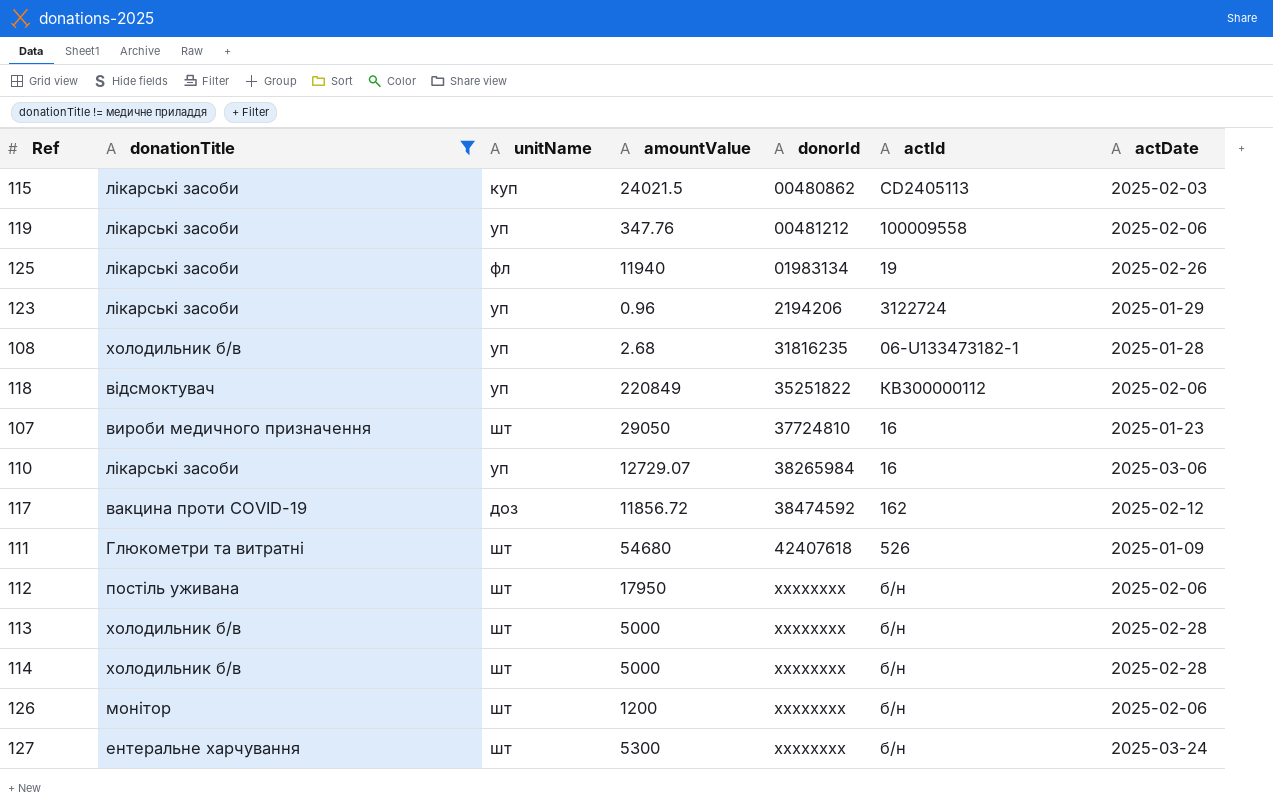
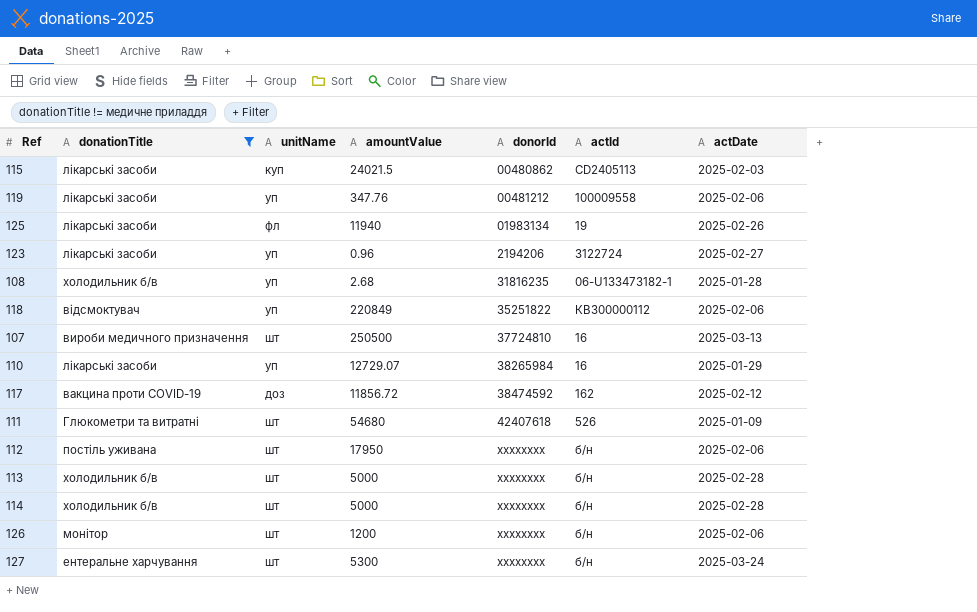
123 | actDate: 2025-01-29 -> 2025-02-27
107 | amountValue: 29050 -> 250500
107 | actDate: 2025-01-23 -> 2025-03-13
110 | actDate: 2025-03-06 -> 2025-01-29

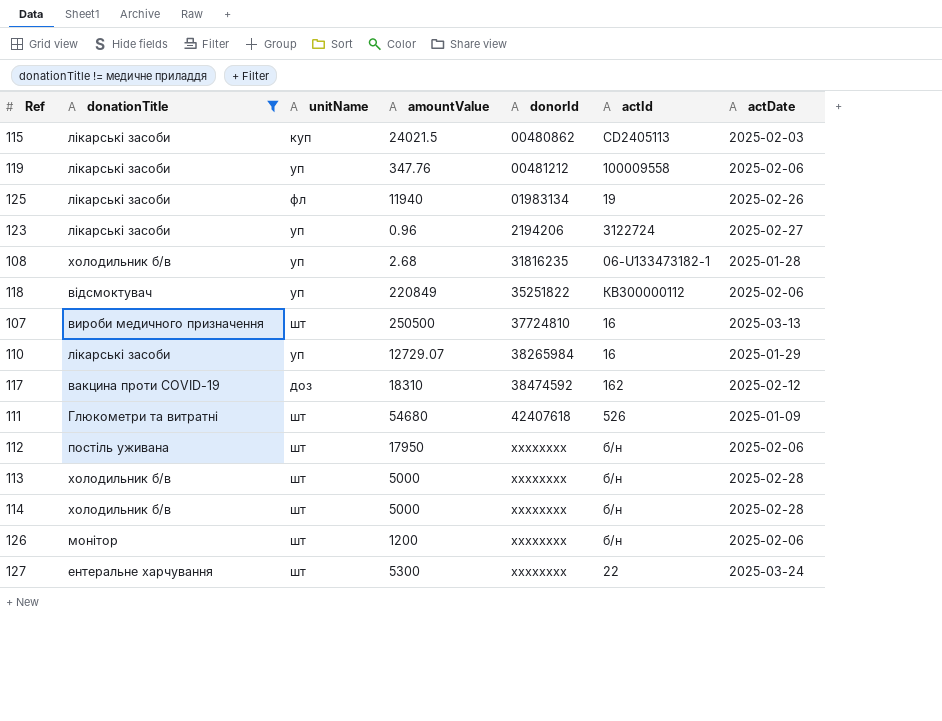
117 | amountValue: 11856.72 -> 18310
127 | actId: б/н -> 22

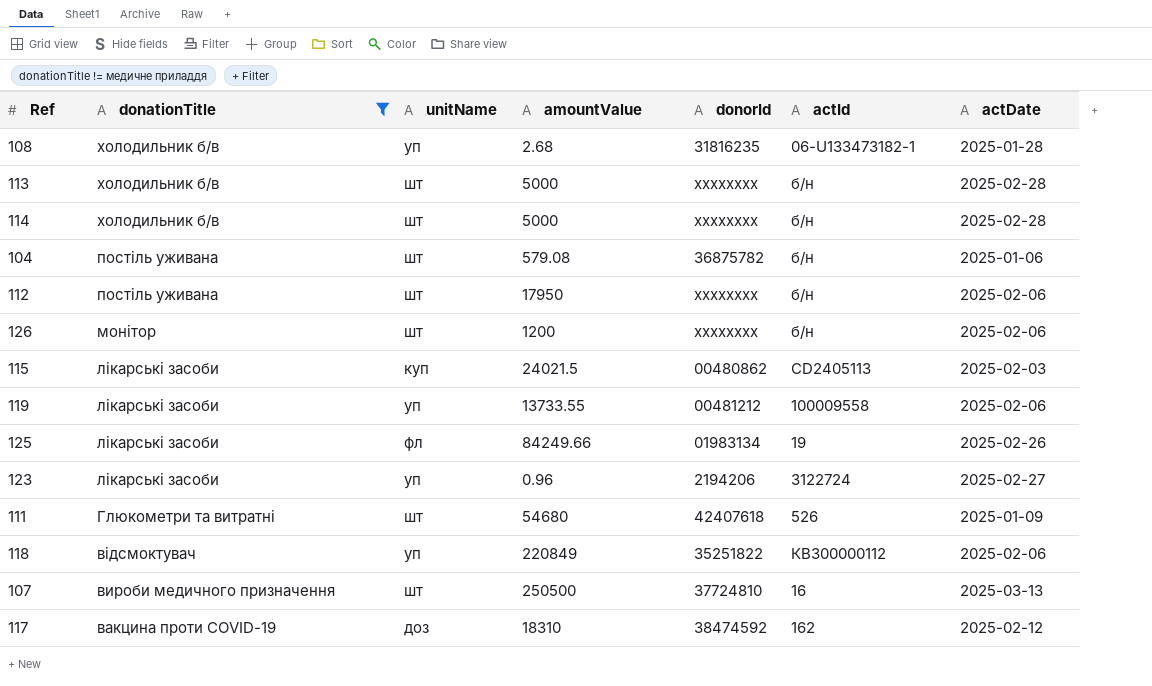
row order: donorId ascending -> donationTitle descending
row 110: лікарські засоби | уп | 12729.07 | 38265984 | 16 | 2025-01-29 -> none
row 127: ентеральне харчування | шт | 5300 | хххххххх | 22 | 2025-03-24 -> none
row 104: none -> постіль уживана | шт | 579.08 | 36875782 | б/н | 2025-01-06
119 | amountValue: 347.76 -> 13733.55
125 | amountValue: 11940 -> 84249.66

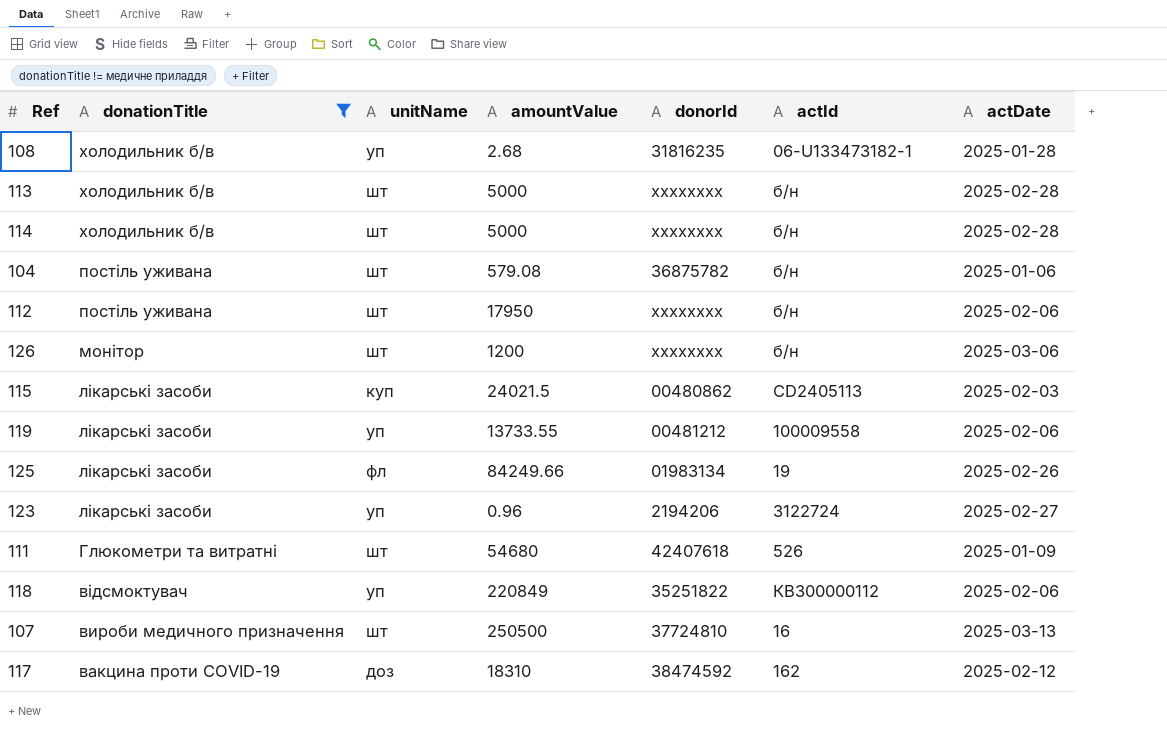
126 | actDate: 2025-02-06 -> 2025-03-06

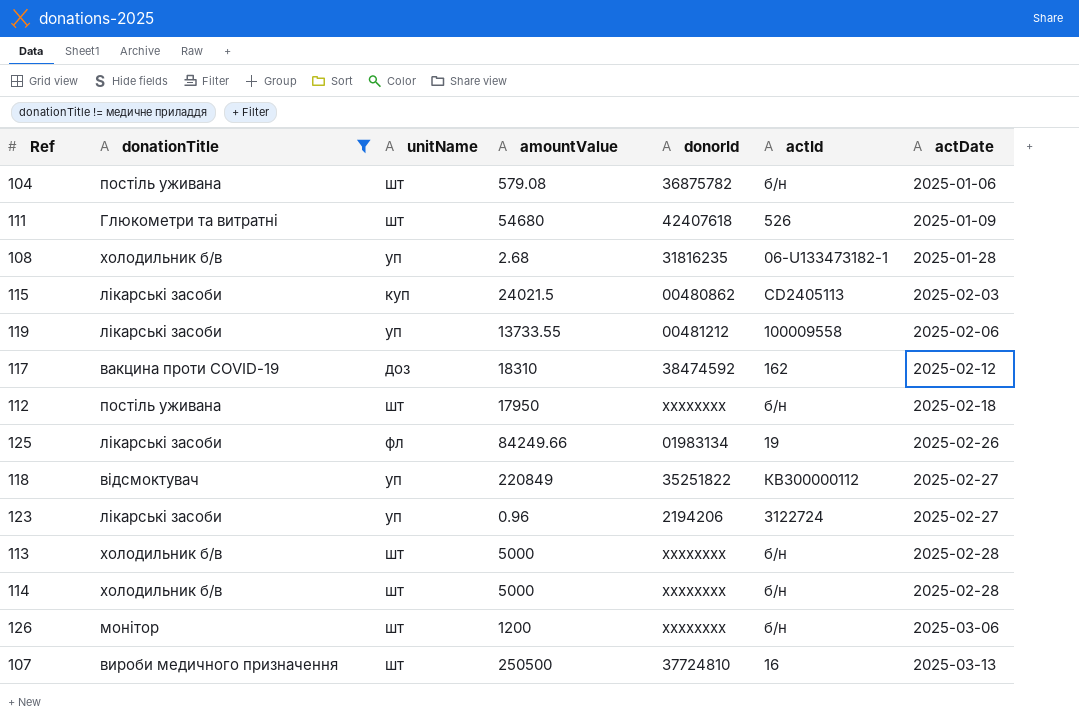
row order: donationTitle descending -> actDate ascending
112 | actDate: 2025-02-06 -> 2025-02-18
118 | actDate: 2025-02-06 -> 2025-02-27

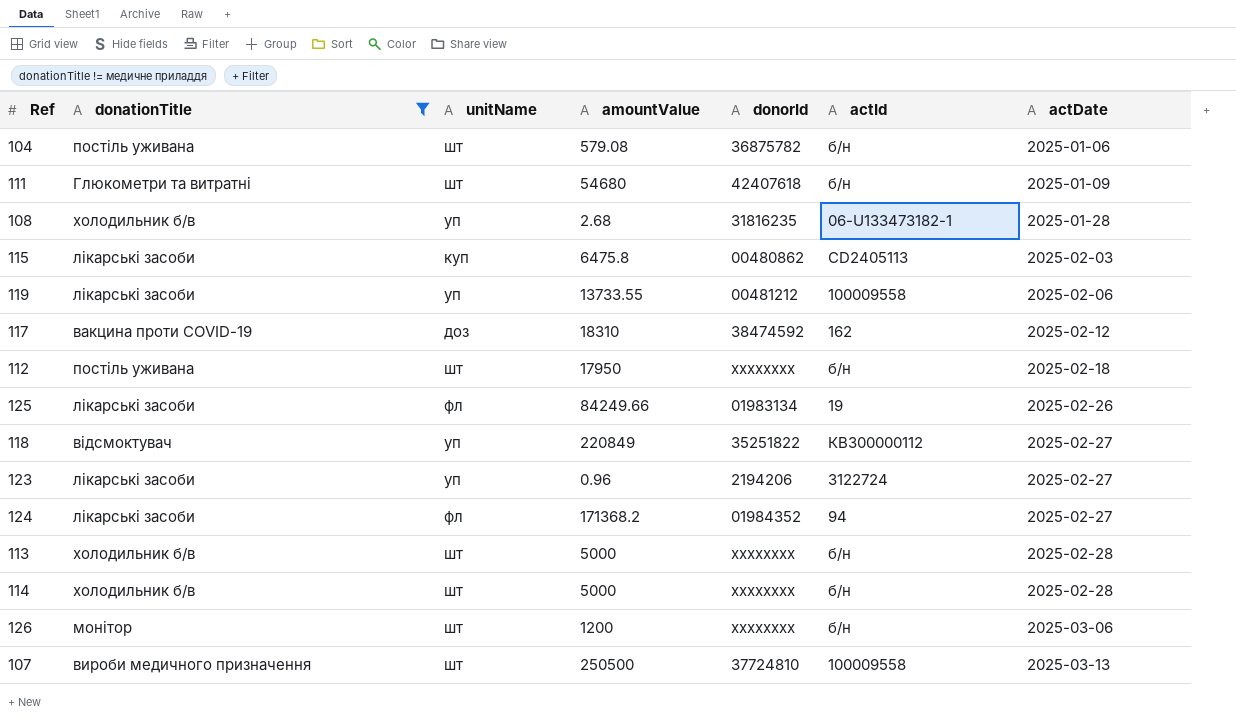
111 | actId: 526 -> б/н
115 | amountValue: 24021.5 -> 6475.8
row 124: none -> лікарські засоби | фл | 171368.2 | 01984352 | 94 | 2025-02-27
107 | actId: 16 -> 100009558

